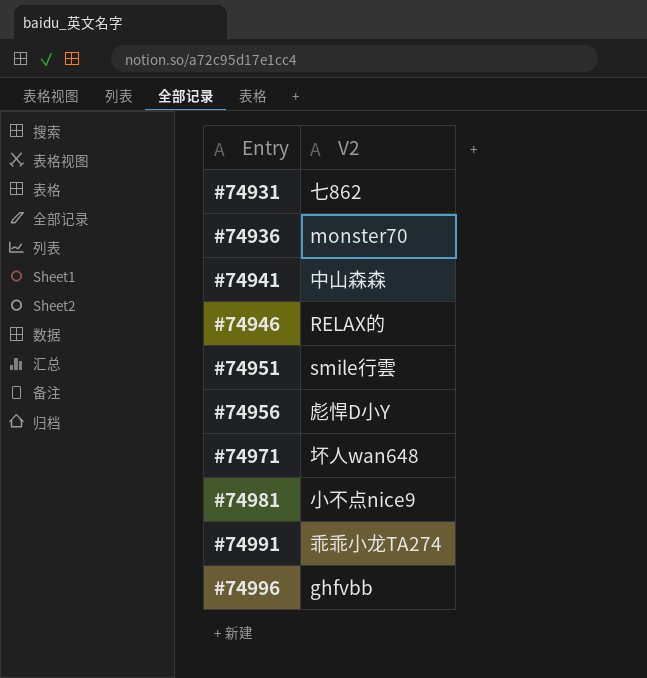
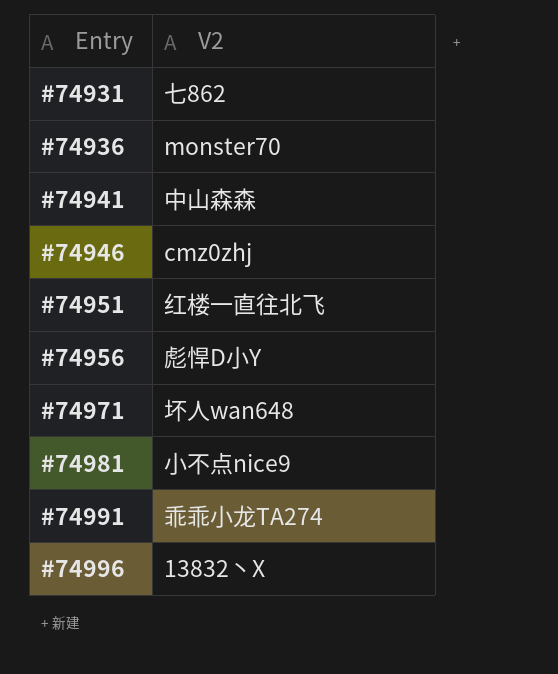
#74946 | V2: RELAX的 -> cmz0zhj
#74951 | V2: smile行雲 -> 红楼一直往北飞
#74996 | V2: ghfvbb -> 13832丶X

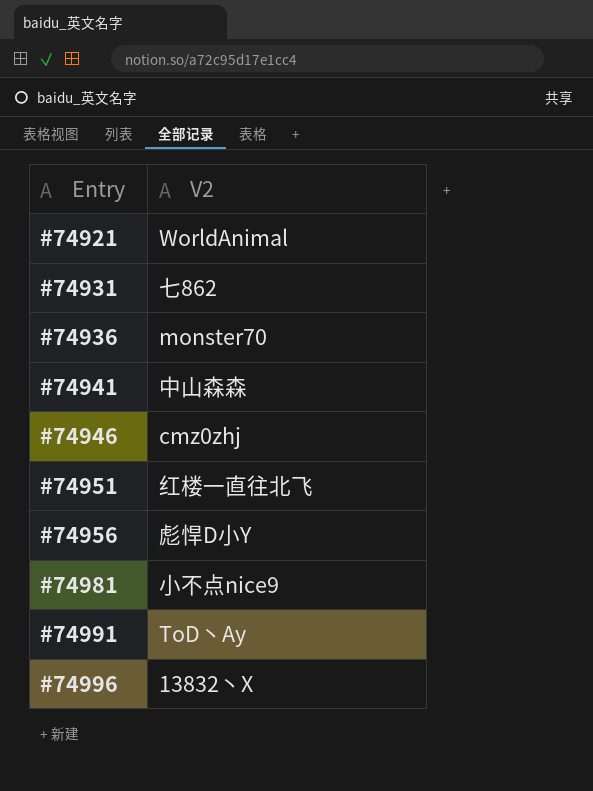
row #74971: 坏人wan648 -> none
row #74921: none -> WorldAnimal
#74991 | V2: 乖乖小龙TA274 -> ToD丶Ay

